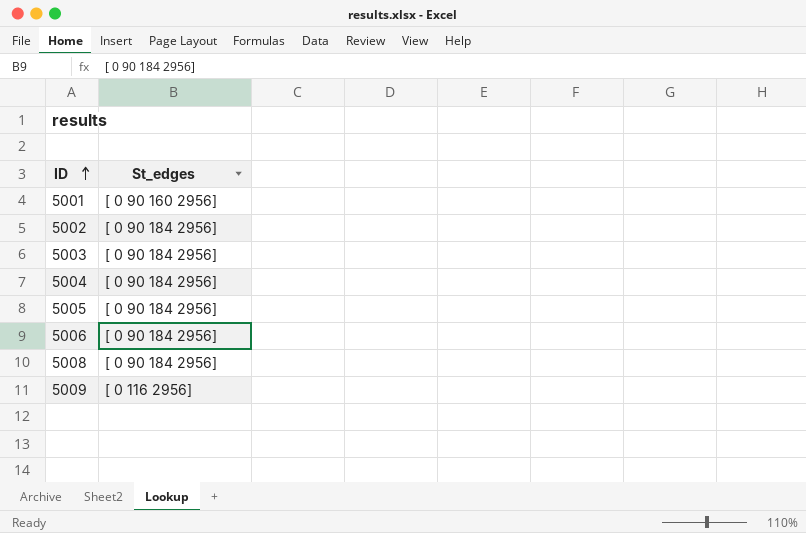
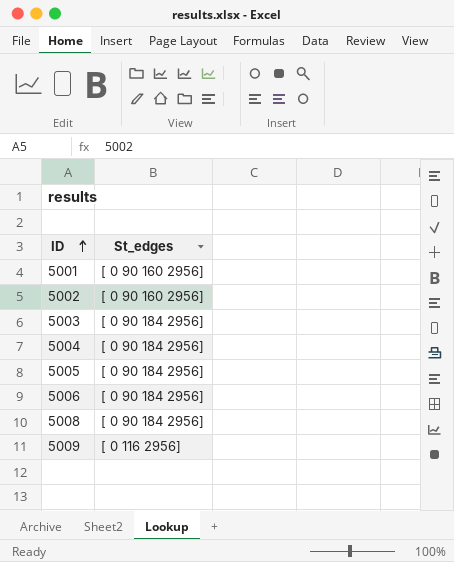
5002 | St_edges: [ 0 90 184 2956] -> [ 0 90 160 2956]

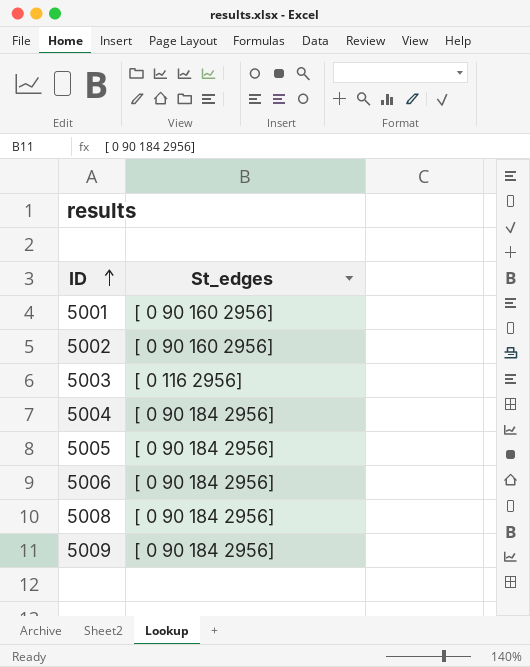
5003 | St_edges: [ 0 90 184 2956] -> [ 0 116 2956]
5009 | St_edges: [ 0 116 2956] -> [ 0 90 184 2956]

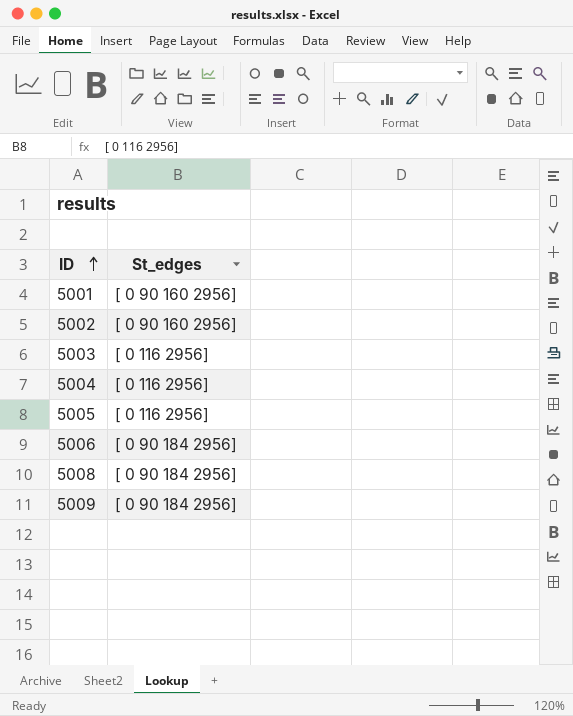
5004 | St_edges: [ 0 90 184 2956] -> [ 0 116 2956]
5005 | St_edges: [ 0 90 184 2956] -> [ 0 116 2956]

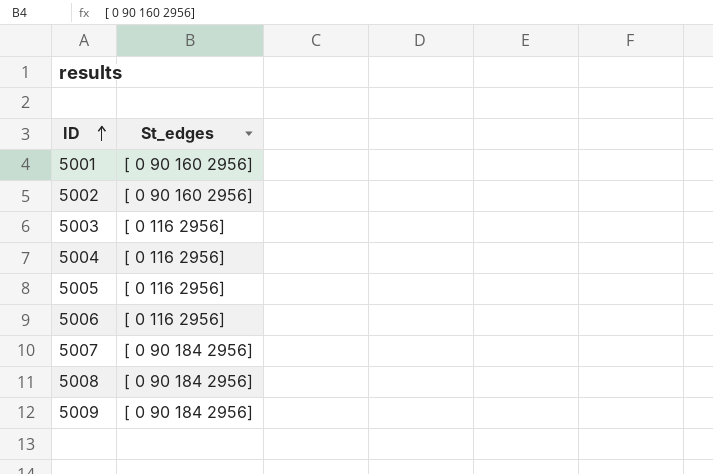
5006 | St_edges: [ 0 90 184 2956] -> [ 0 116 2956]
row 5007: none -> [ 0 90 184 2956]

